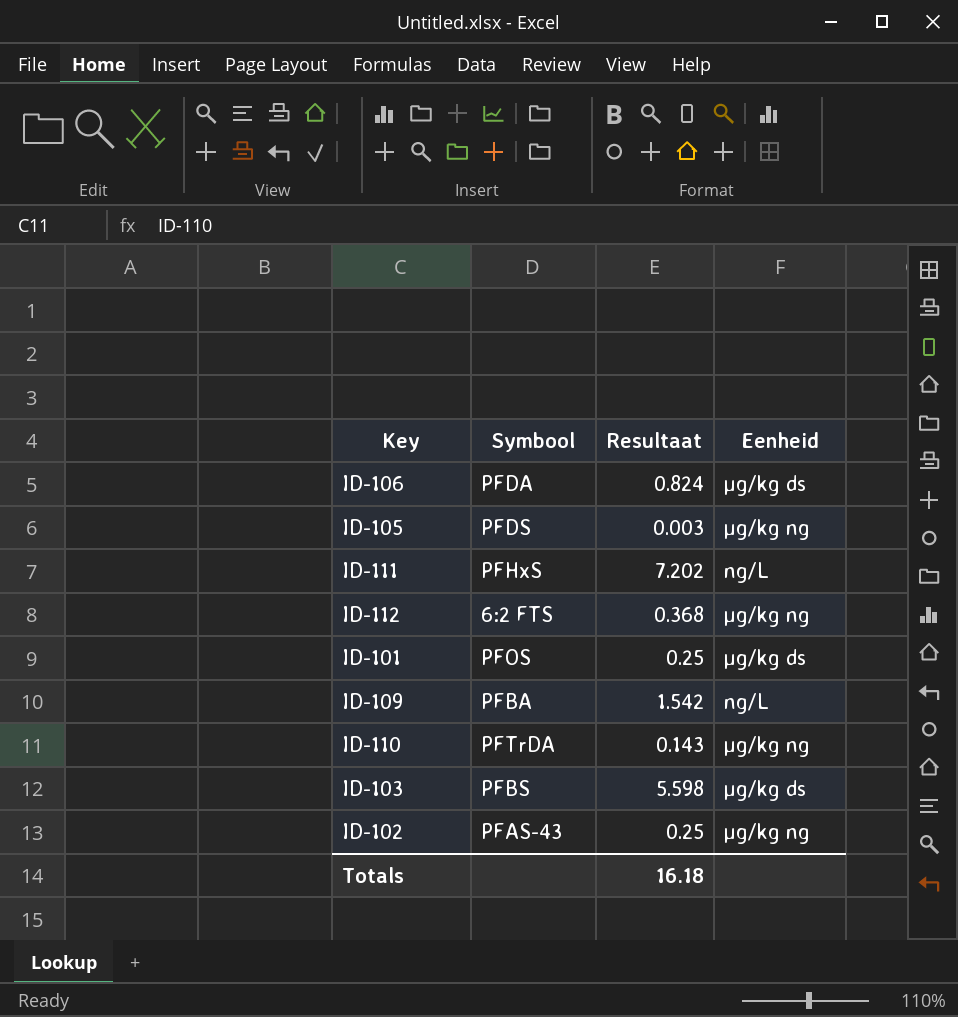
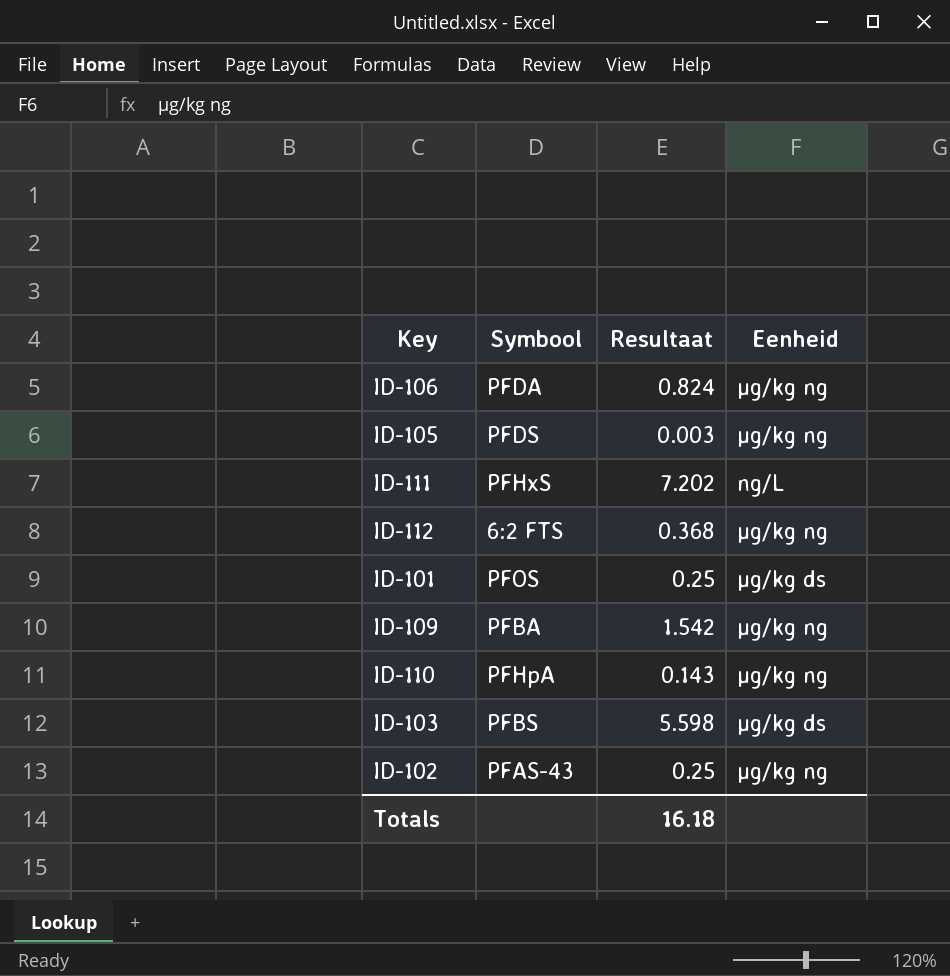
ID-106 | Eenheid: µg/kg ds -> µg/kg ng
ID-109 | Eenheid: ng/L -> µg/kg ng
ID-110 | Symbool: PFTrDA -> PFHpA

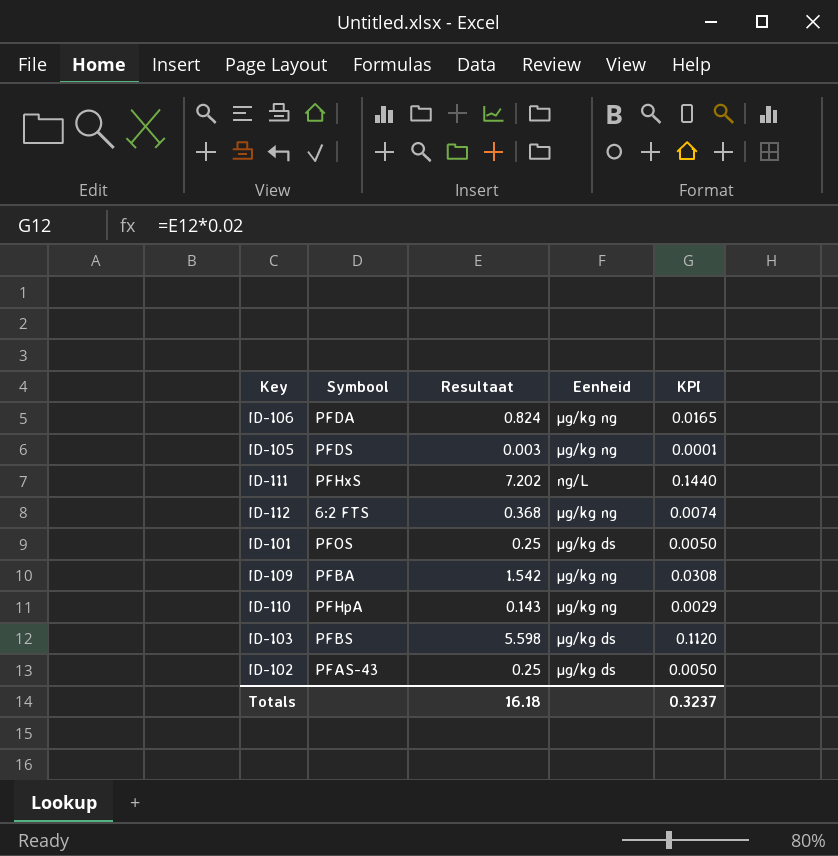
column KPI | formula: none -> [Resultaat] * 0.02
ID-102 | Eenheid: µg/kg ng -> µg/kg ds

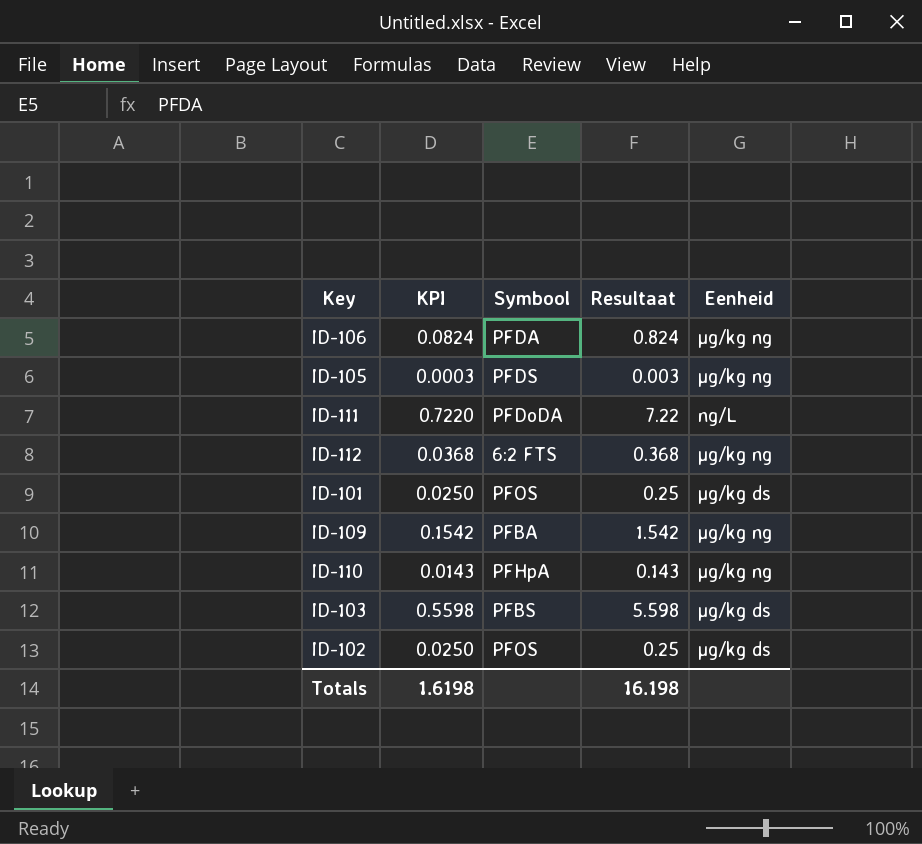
column KPI | formula: [Resultaat] * 0.02 -> [Resultaat] * 0.1
column KPI | position: 5 -> 2
ID-111 | Symbool: PFHxS -> PFDoDA
ID-111 | Resultaat: 7.202 -> 7.22
ID-102 | Symbool: PFAS-43 -> PFOS
Totals | KPI: 0.3237 -> 1.6198
Totals | Resultaat: 16.18 -> 16.198

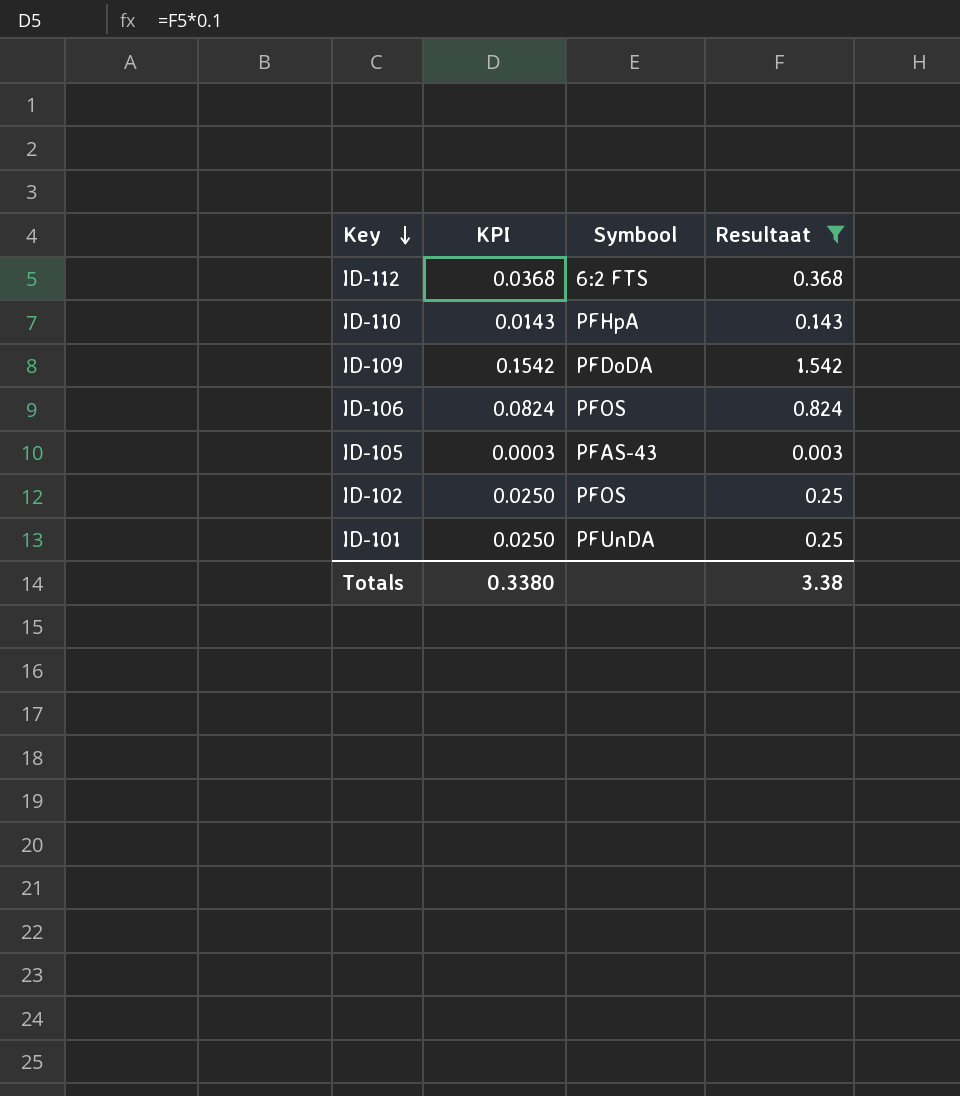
filter: none -> Resultaat <= 1.542
row order: none -> Key descending
column Eenheid | position: 5 -> none
ID-109 | Symbool: PFBA -> PFDoDA
ID-106 | Symbool: PFDA -> PFOS
ID-105 | Symbool: PFDS -> PFAS-43
ID-101 | Symbool: PFOS -> PFUnDA
Totals | KPI: 1.6198 -> 0.3380
Totals | Resultaat: 16.198 -> 3.38

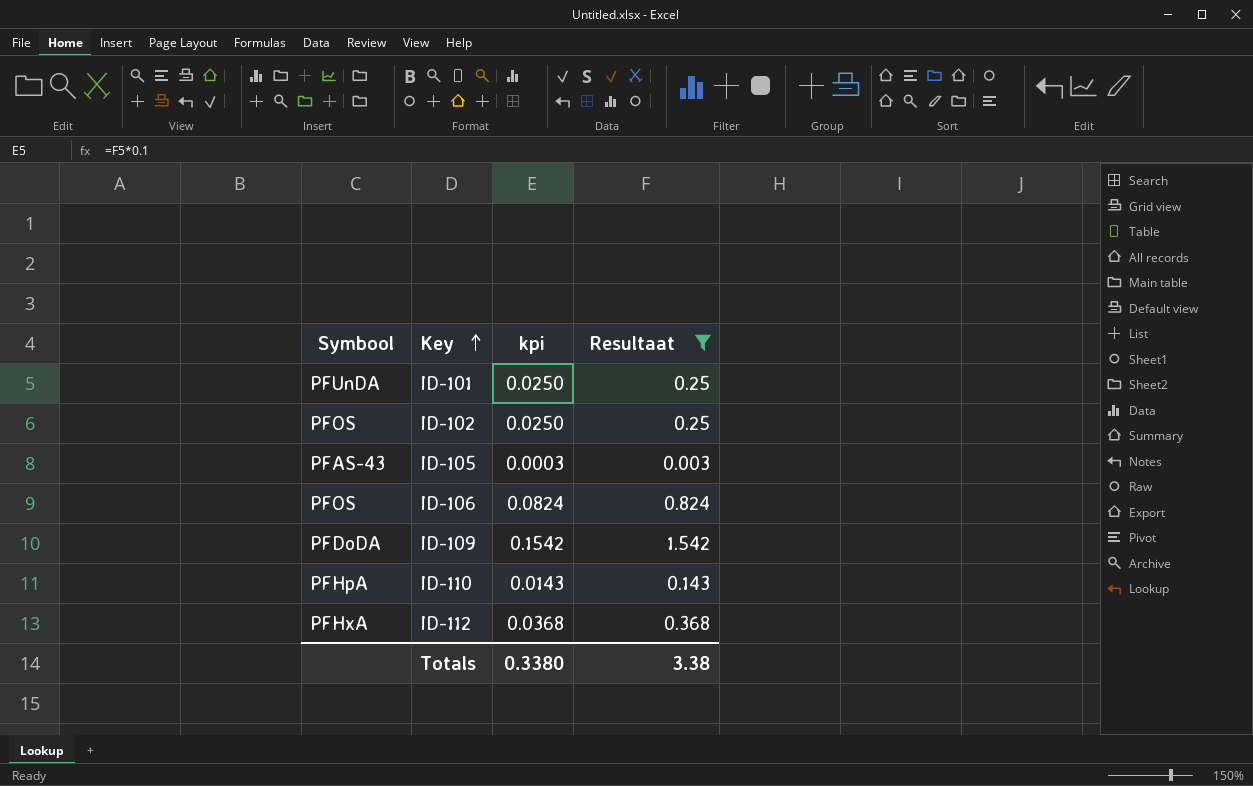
row order: Key descending -> Key ascending
column Symbool | position: 3 -> 1
column name: KPI -> kpi
ID-112 | Symbool: 6:2 FTS -> PFHxA

